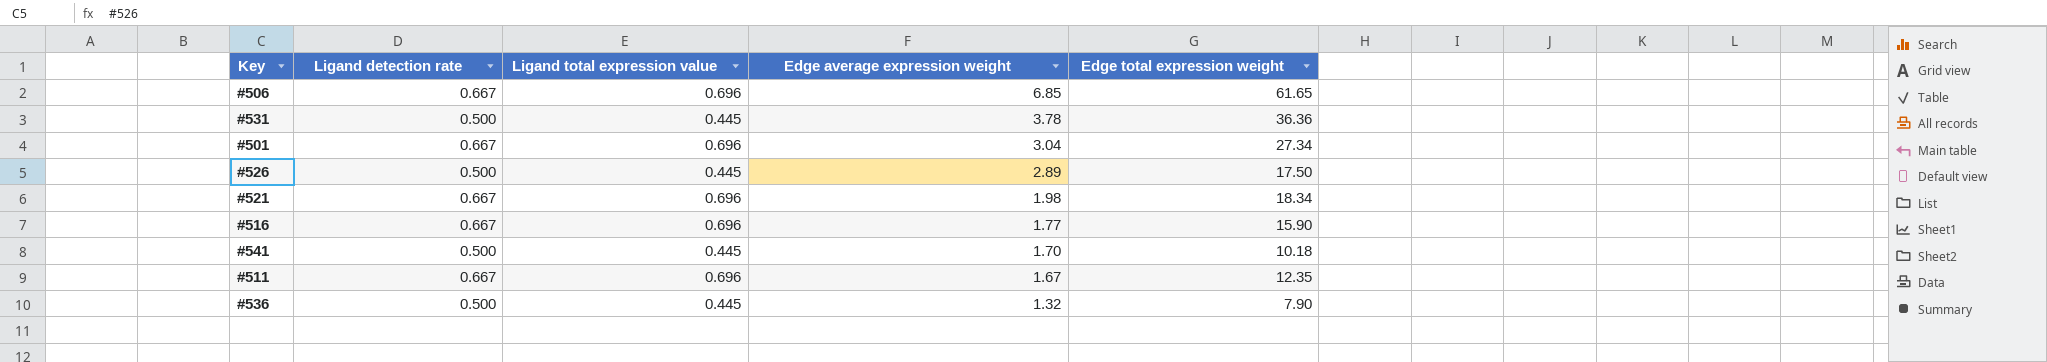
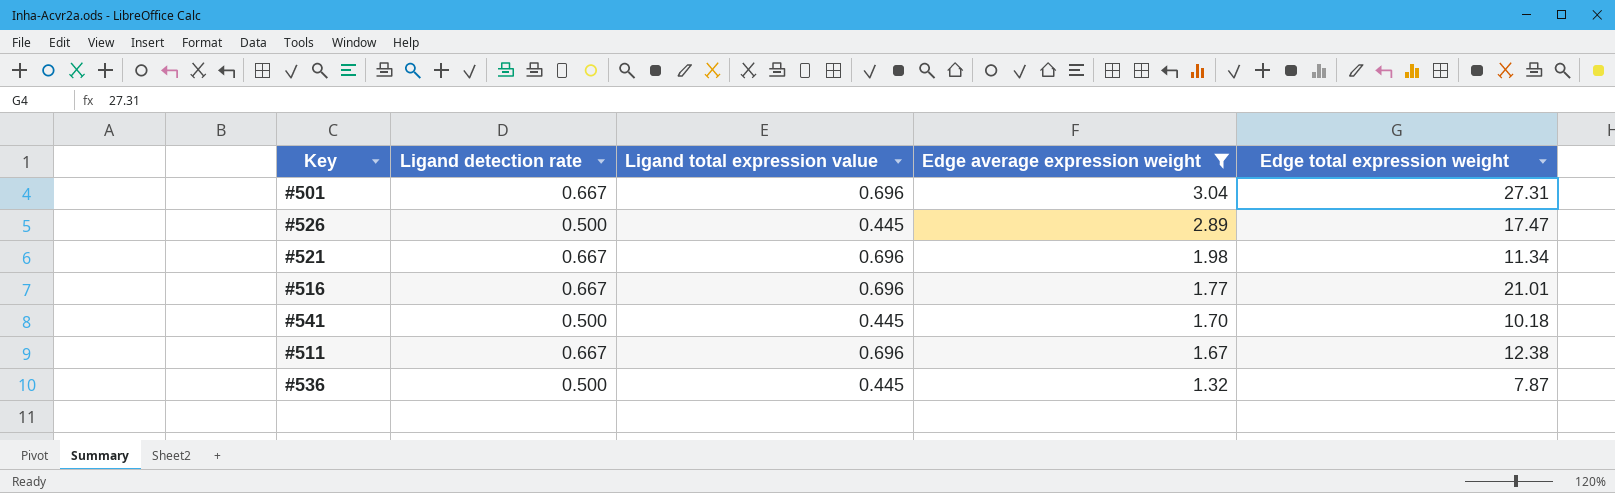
filter: none -> Edge average expression weight <= 3.04
#501 | Edge total expression weight: 27.34 -> 27.31
#526 | Edge total expression weight: 17.50 -> 17.47
#521 | Edge total expression weight: 18.34 -> 11.34
#516 | Edge total expression weight: 15.90 -> 21.01
#511 | Edge total expression weight: 12.35 -> 12.38
#536 | Edge total expression weight: 7.90 -> 7.87

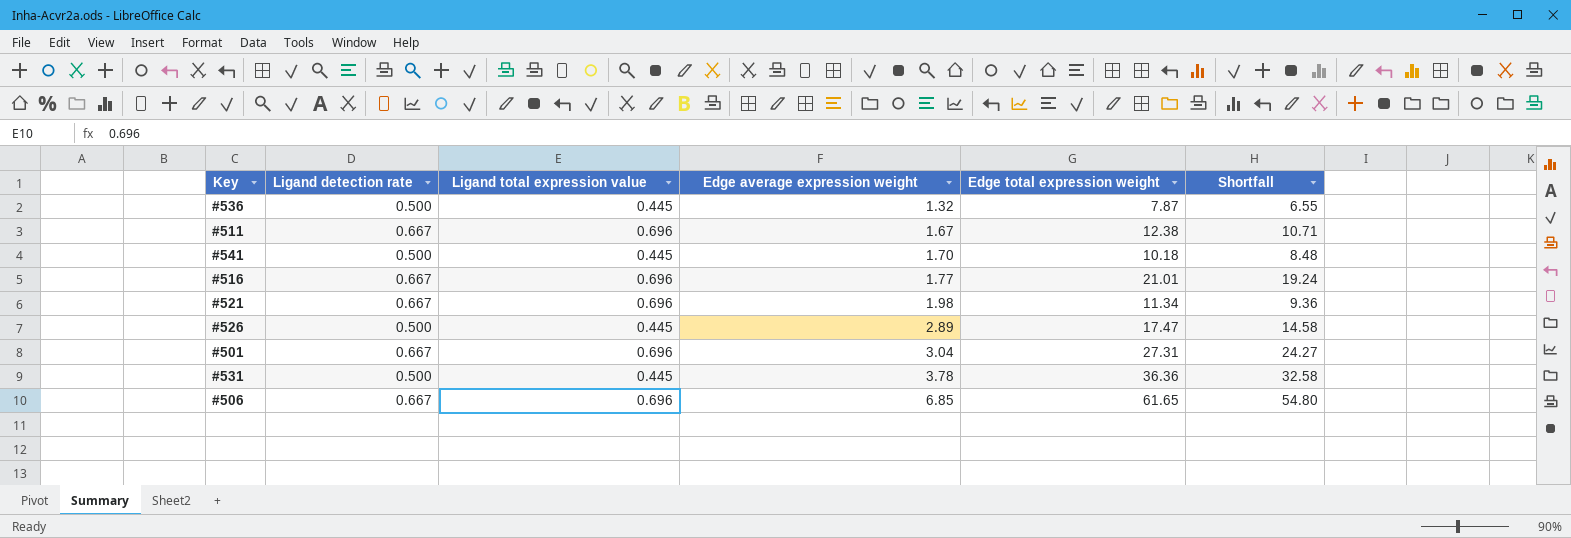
filter: Edge average expression weight <= 3.04 -> none
row order: Edge average expression weight descending -> Edge average expression weight ascending
column Shortfall | formula: none -> [Edge total expression weight] - [Edge average expression weight]

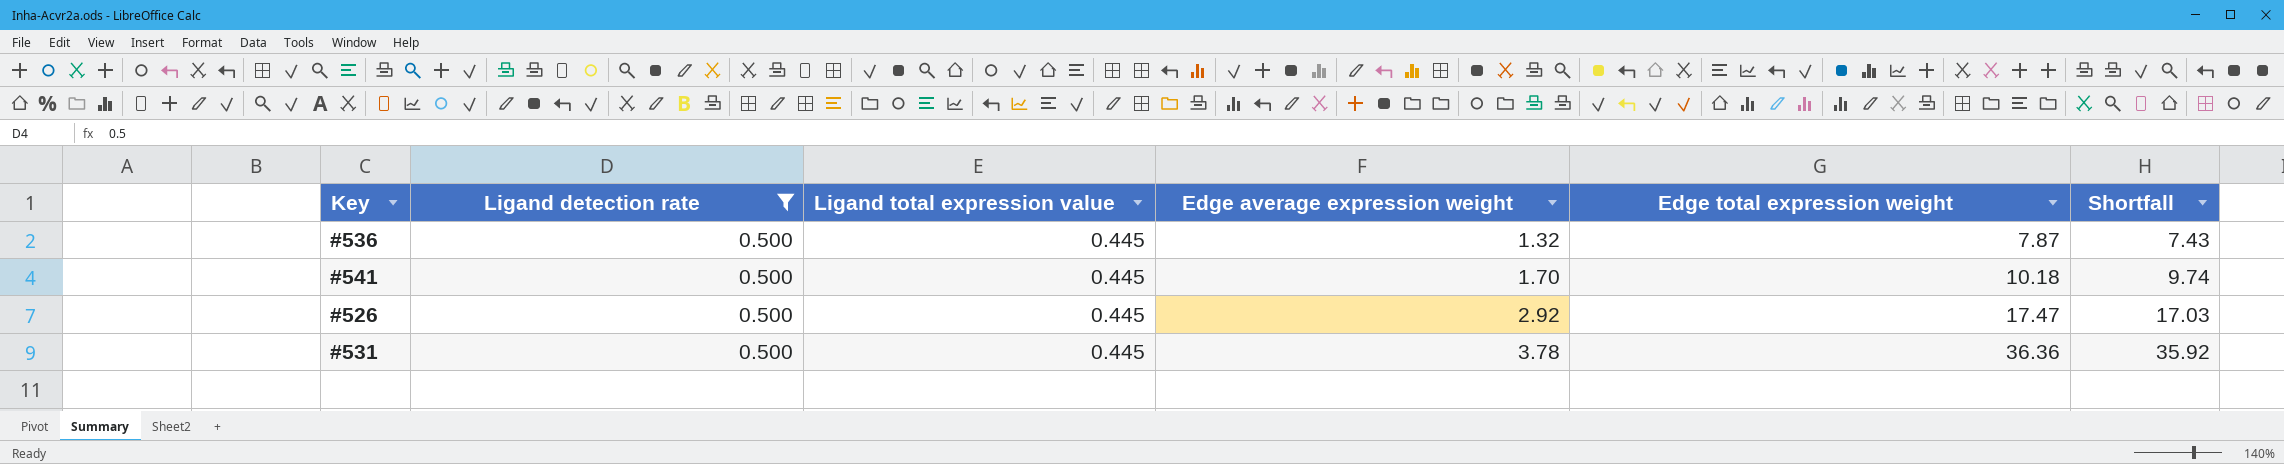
filter: none -> Ligand detection rate = 0.500
column Shortfall | formula: [Edge total expression weight] - [Edge average expression weight] -> [Edge total expression weight] - [Ligand total expression value]
#526 | Edge average expression weight: 2.89 -> 2.92

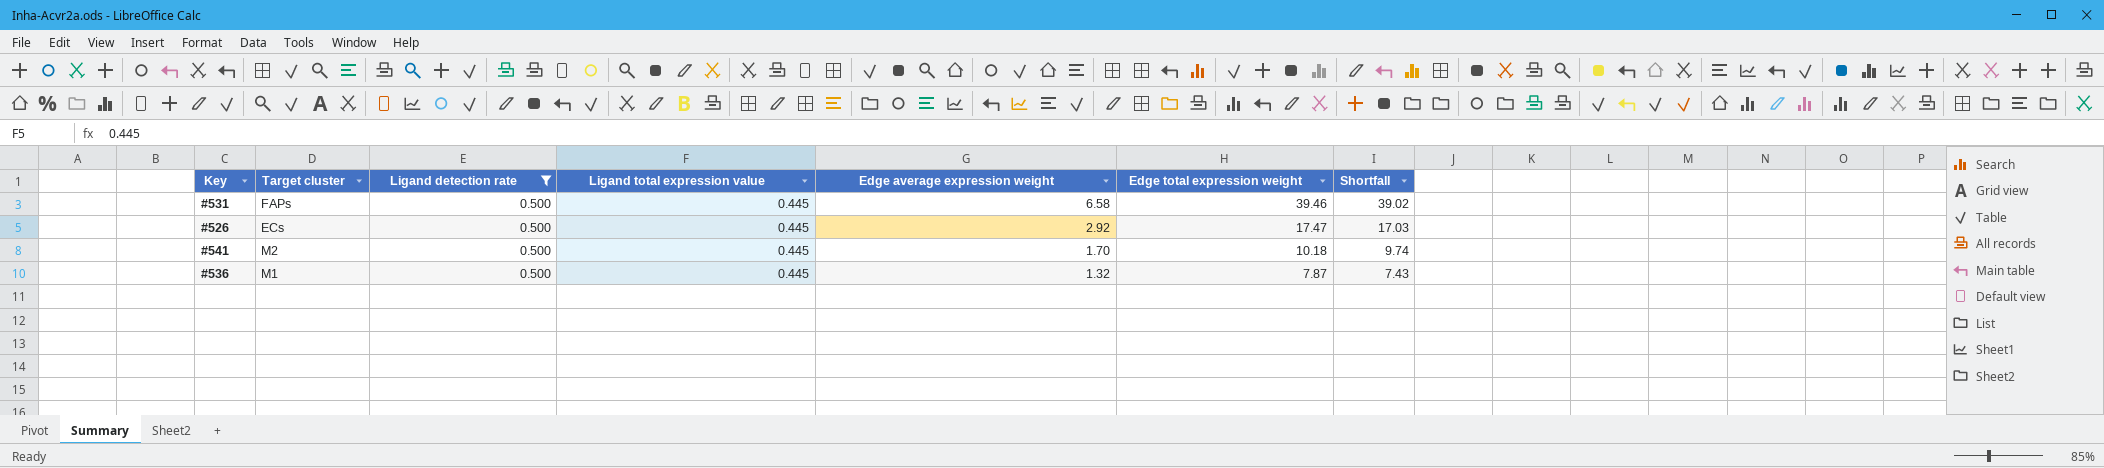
row order: Edge average expression weight ascending -> Edge average expression weight descending
column Target cluster | position: none -> 2
#531 | Edge average expression weight: 3.78 -> 6.58
#531 | Edge total expression weight: 36.36 -> 39.46
#531 | Shortfall: 35.92 -> 39.02

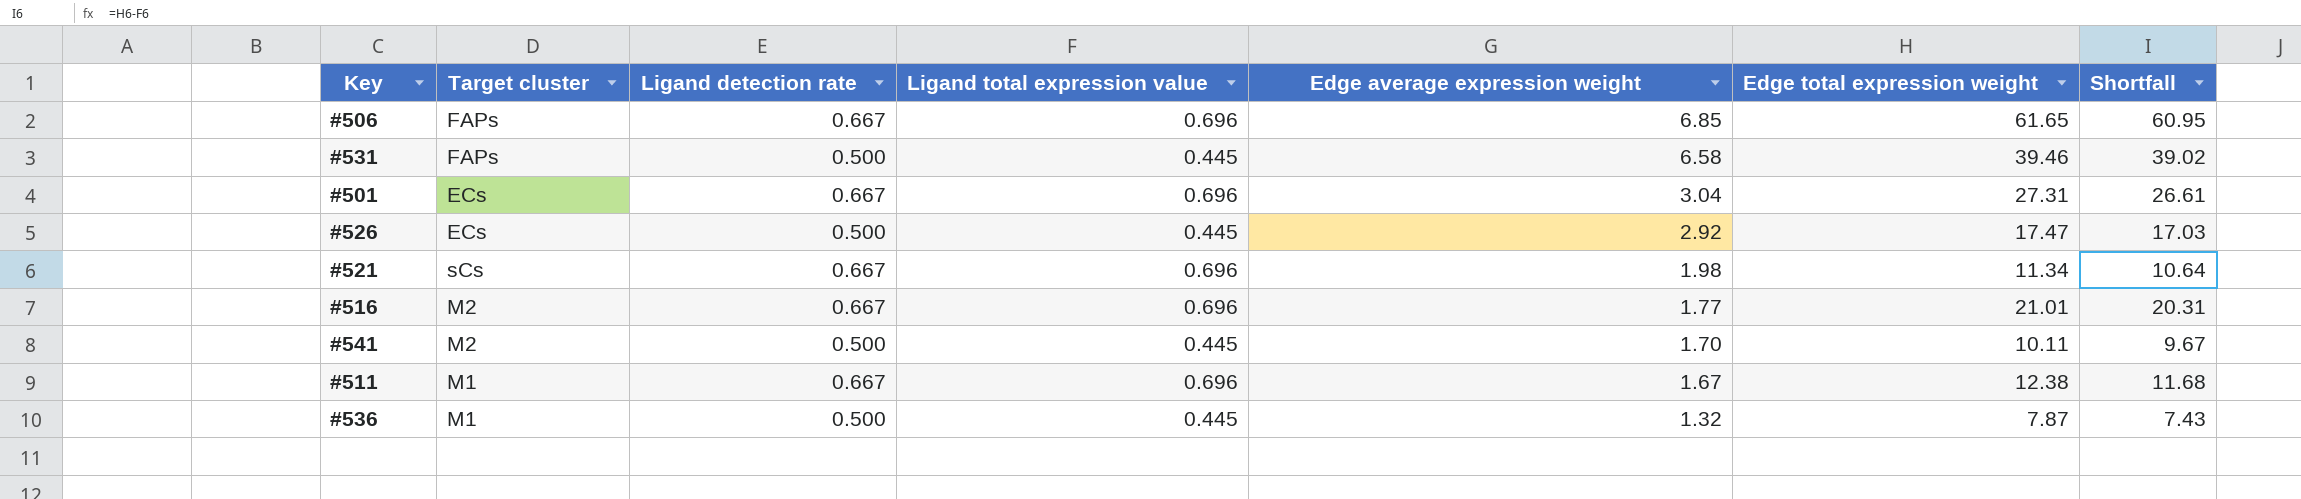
filter: Ligand detection rate = 0.500 -> none
#541 | Edge total expression weight: 10.18 -> 10.11
#541 | Shortfall: 9.74 -> 9.67

